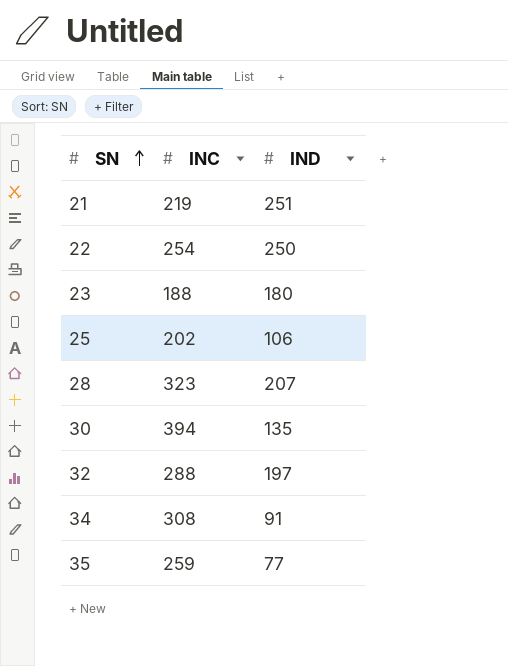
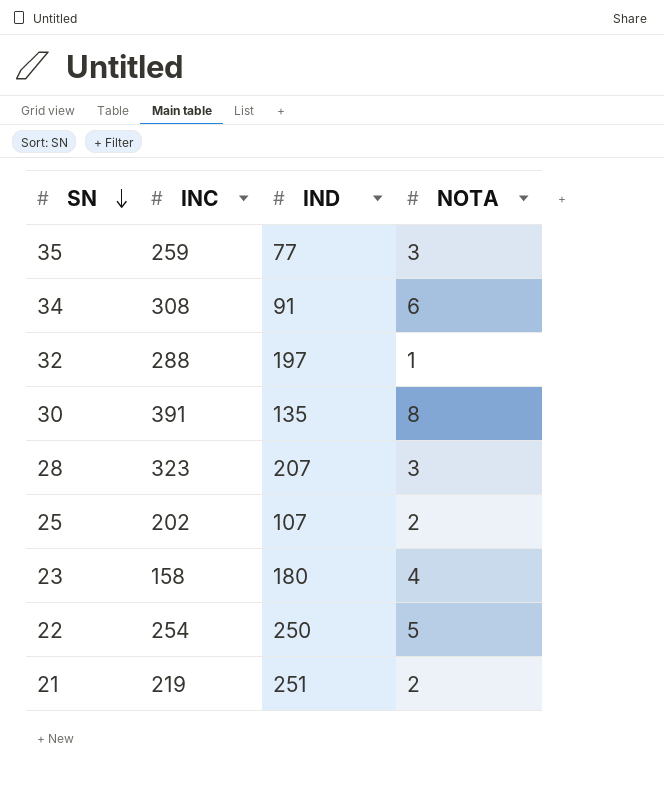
row order: SN ascending -> SN descending
column NOTA | position: none -> 4
30 | INC: 394 -> 391
25 | IND: 106 -> 107
23 | INC: 188 -> 158

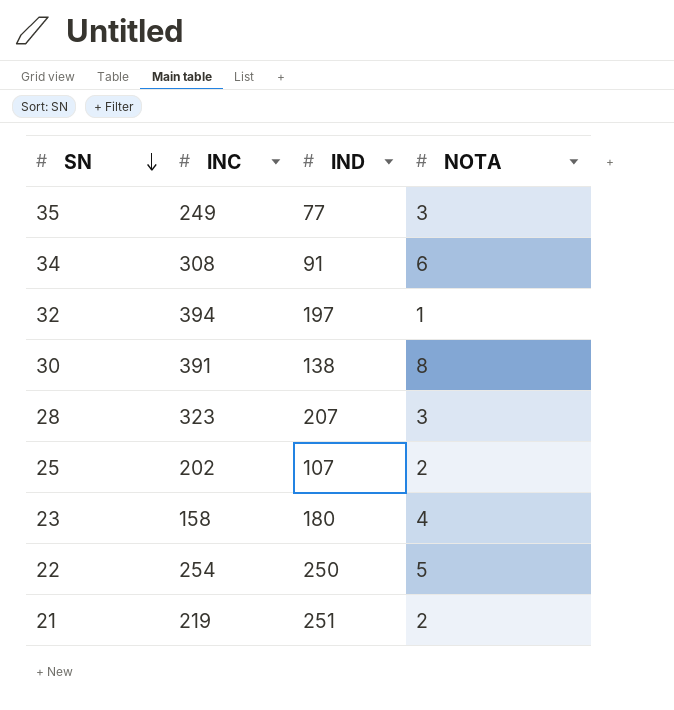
35 | INC: 259 -> 249
32 | INC: 288 -> 394
30 | IND: 135 -> 138

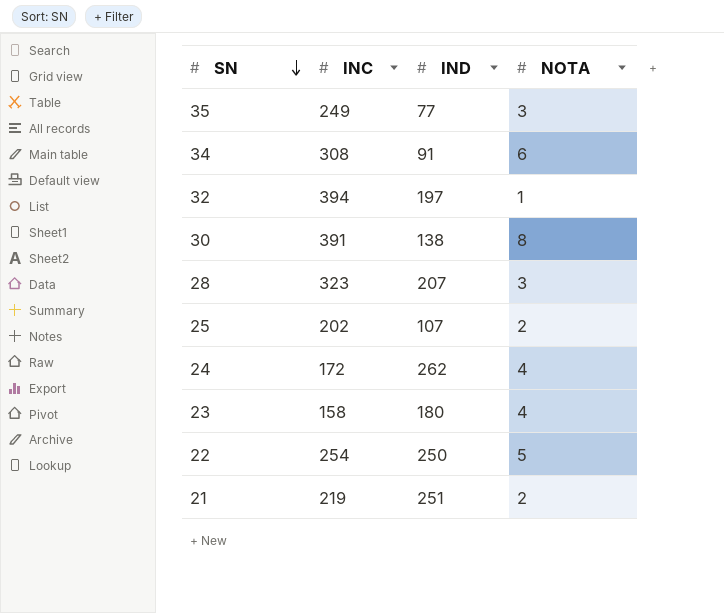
row 24: none -> 172 | 262 | 4

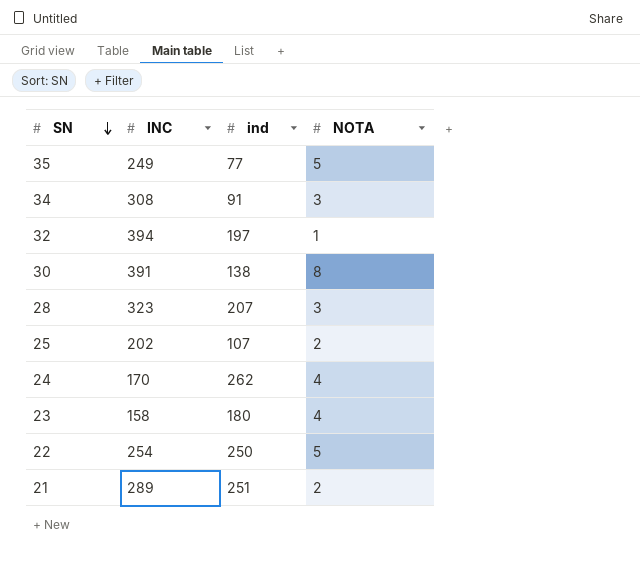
column name: IND -> ind
35 | NOTA: 3 -> 5
34 | NOTA: 6 -> 3
24 | INC: 172 -> 170
21 | INC: 219 -> 289

